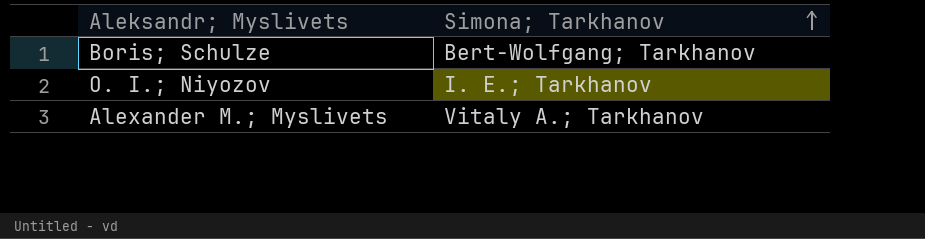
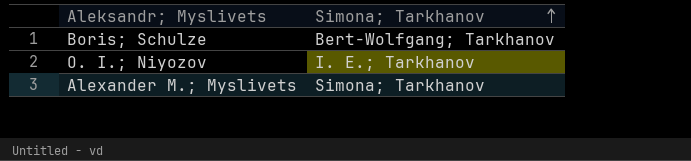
Alexander M.; Myslivets | Simona; Tarkhanov: Vitaly A.; Tarkhanov -> Simona; Tarkhanov

